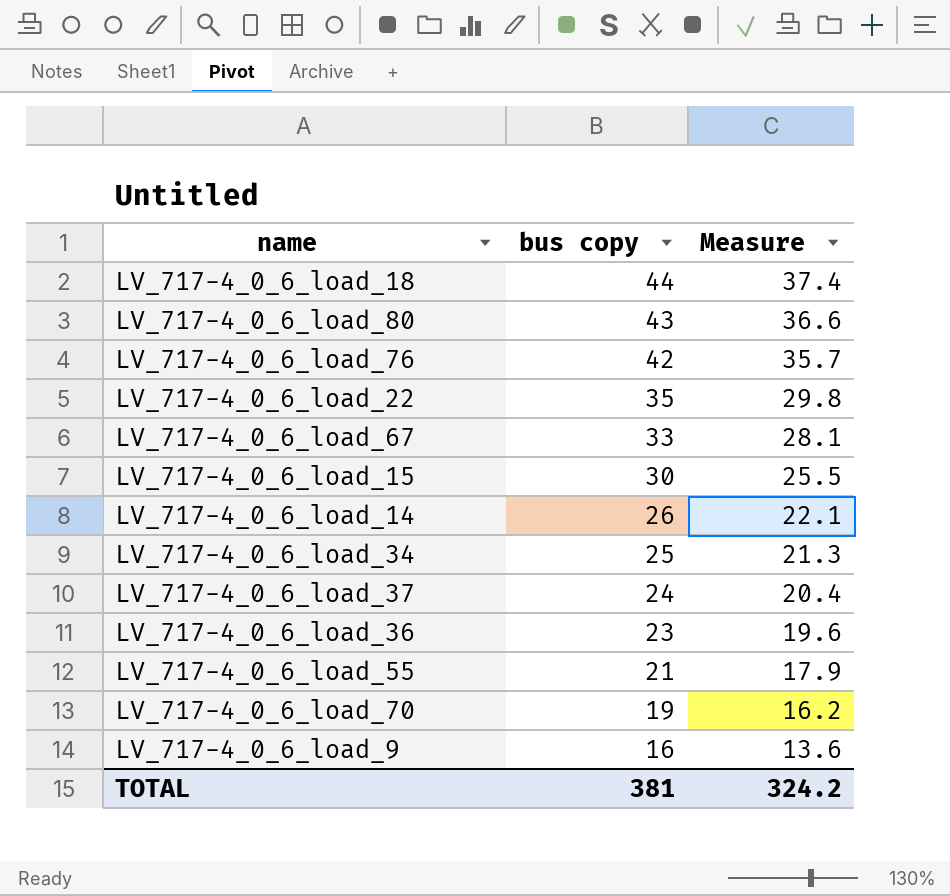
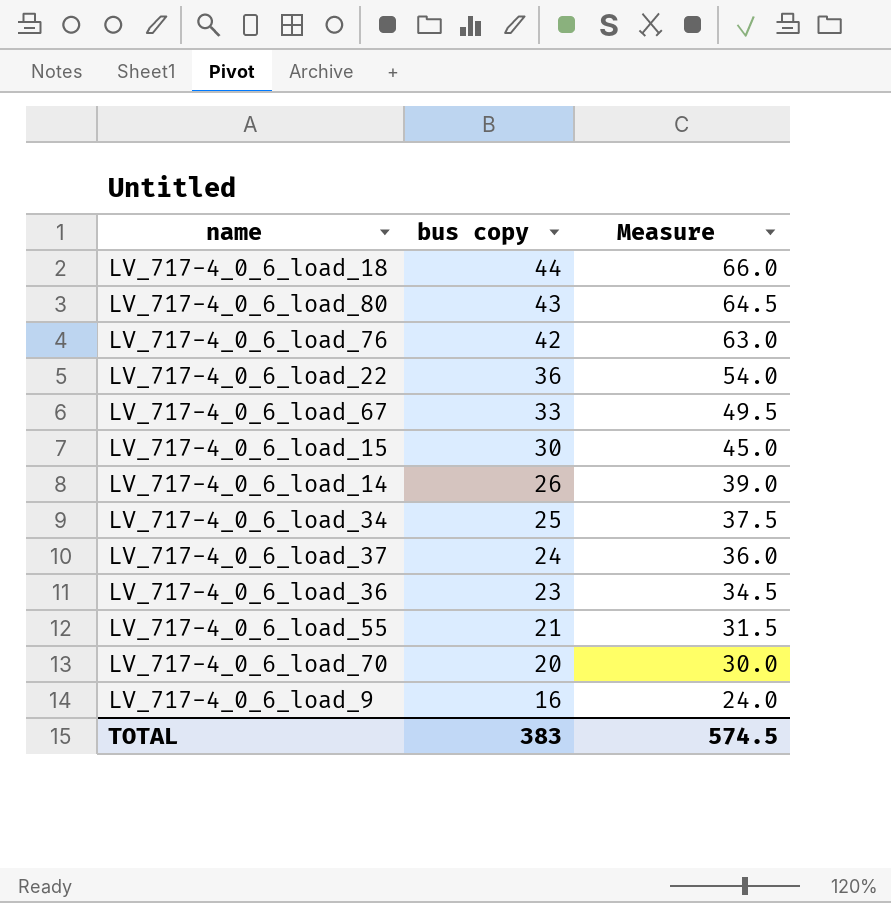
column Measure | formula: [bus copy] * 0.85 -> [bus copy] * 1.5
LV_717-4_0_6_load_22 | bus copy: 35 -> 36
LV_717-4_0_6_load_70 | bus copy: 19 -> 20
TOTAL | bus copy: 381 -> 383
TOTAL | Measure: 324.2 -> 574.5

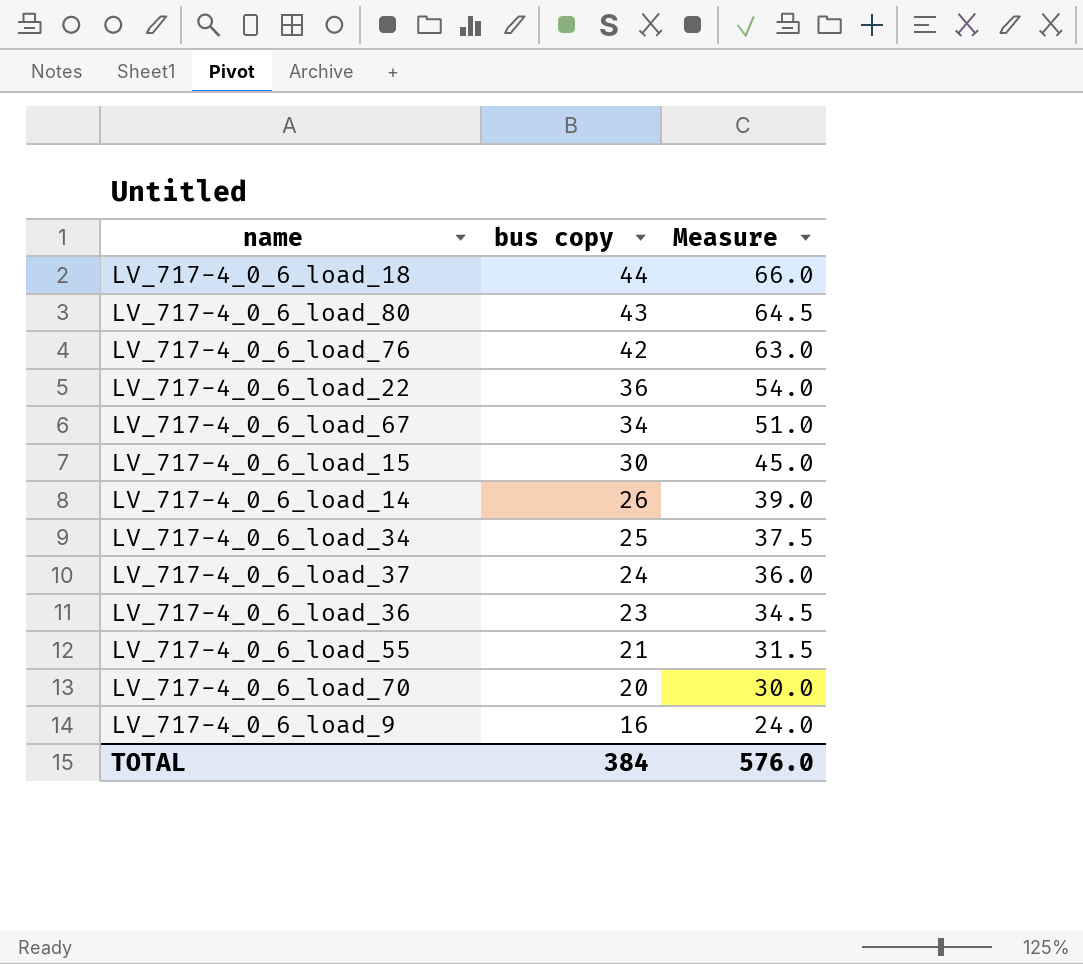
LV_717-4_0_6_load_67 | bus copy: 33 -> 34
LV_717-4_0_6_load_67 | Measure: 49.5 -> 51.0
TOTAL | bus copy: 383 -> 384
TOTAL | Measure: 574.5 -> 576.0

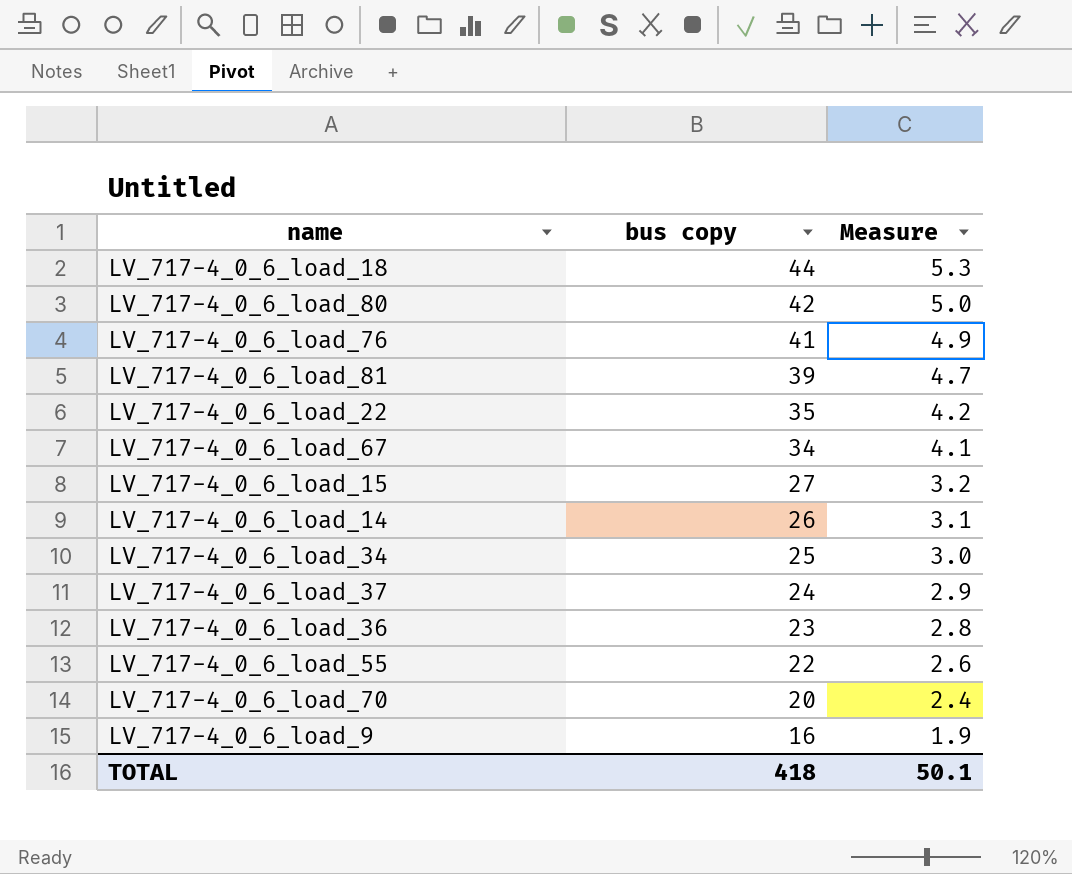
column Measure | formula: [bus copy] * 1.5 -> [bus copy] * 0.12
LV_717-4_0_6_load_80 | bus copy: 43 -> 42
LV_717-4_0_6_load_76 | bus copy: 42 -> 41
row LV_717-4_0_6_load_81: none -> 39 | 4.7
LV_717-4_0_6_load_22 | bus copy: 36 -> 35
LV_717-4_0_6_load_15 | bus copy: 30 -> 27
LV_717-4_0_6_load_55 | bus copy: 21 -> 22
TOTAL | bus copy: 384 -> 418
TOTAL | Measure: 576.0 -> 50.1

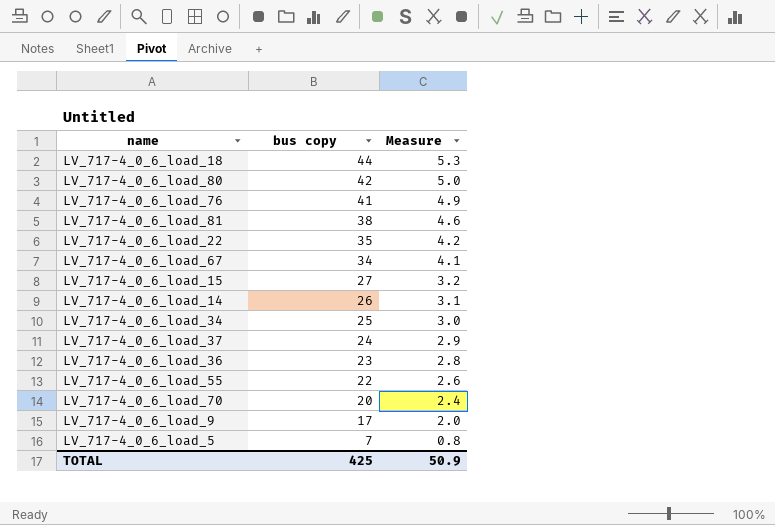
LV_717-4_0_6_load_81 | bus copy: 39 -> 38
LV_717-4_0_6_load_81 | Measure: 4.7 -> 4.6
LV_717-4_0_6_load_9 | bus copy: 16 -> 17
LV_717-4_0_6_load_9 | Measure: 1.9 -> 2.0
row LV_717-4_0_6_load_5: none -> 7 | 0.8
TOTAL | bus copy: 418 -> 425
TOTAL | Measure: 50.1 -> 50.9

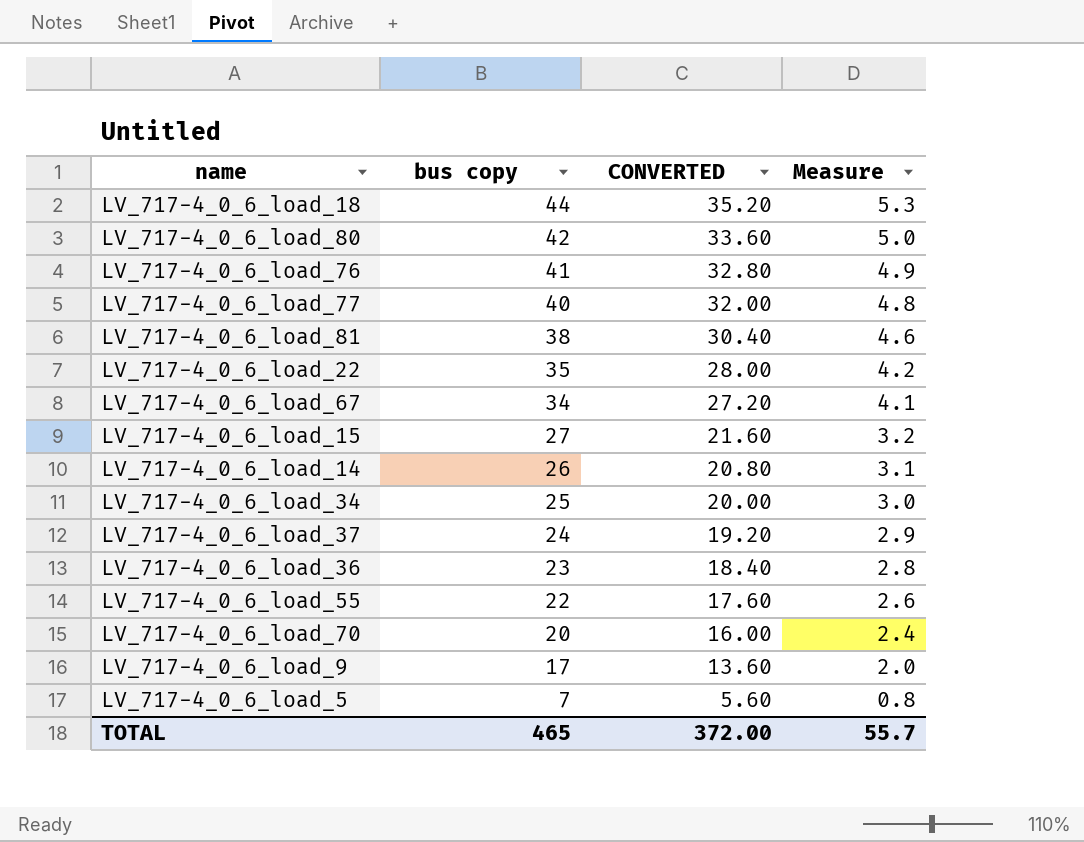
column CONVERTED | formula: none -> [bus copy] * 0.8
row LV_717-4_0_6_load_77: none -> 40 | 32.00 | 4.8
TOTAL | bus copy: 425 -> 465
TOTAL | Measure: 50.9 -> 55.7

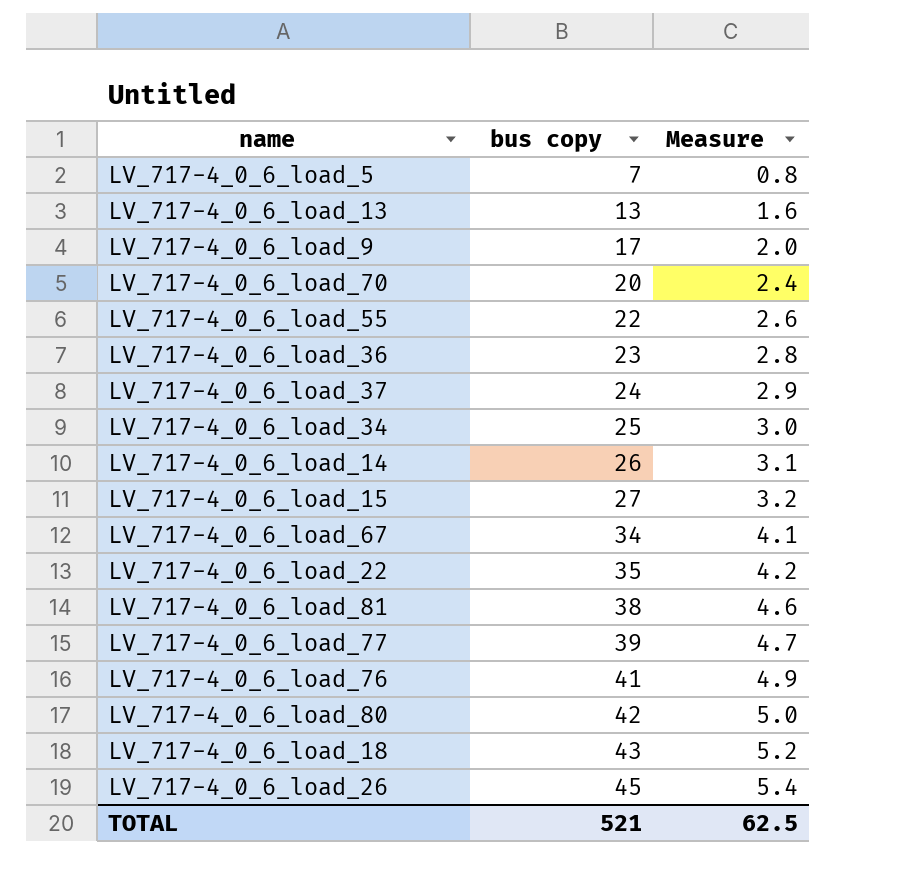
row order: bus copy descending -> bus copy ascending
column CONVERTED | formula: [bus copy] * 0.8 -> none
row LV_717-4_0_6_load_13: none -> 13 | 1.6
LV_717-4_0_6_load_77 | bus copy: 40 -> 39
LV_717-4_0_6_load_77 | Measure: 4.8 -> 4.7
LV_717-4_0_6_load_18 | bus copy: 44 -> 43
LV_717-4_0_6_load_18 | Measure: 5.3 -> 5.2
row LV_717-4_0_6_load_26: none -> 45 | 5.4
TOTAL | bus copy: 465 -> 521
TOTAL | Measure: 55.7 -> 62.5

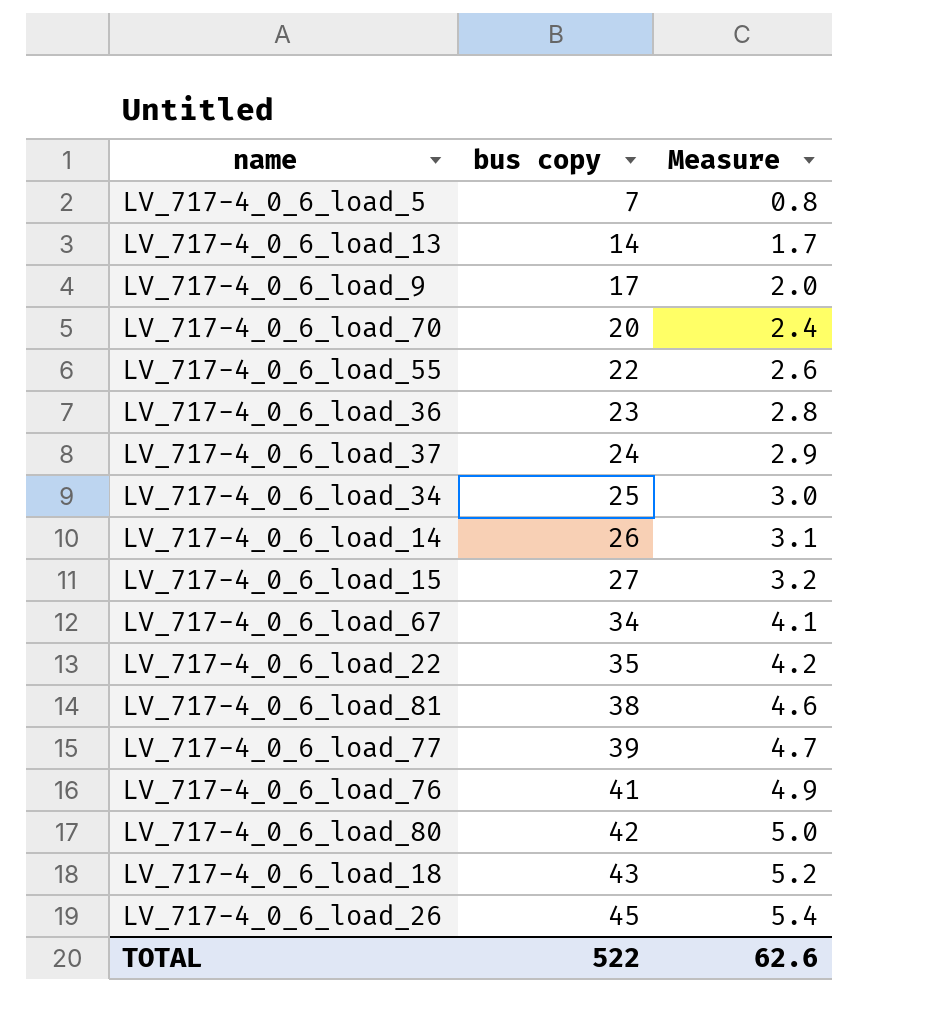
LV_717-4_0_6_load_13 | bus copy: 13 -> 14
LV_717-4_0_6_load_13 | Measure: 1.6 -> 1.7
TOTAL | bus copy: 521 -> 522
TOTAL | Measure: 62.5 -> 62.6

